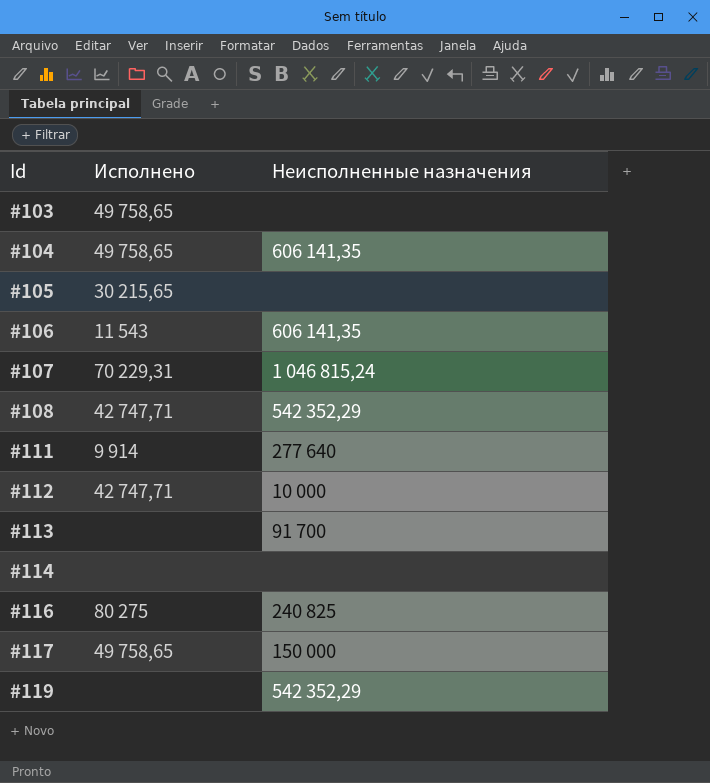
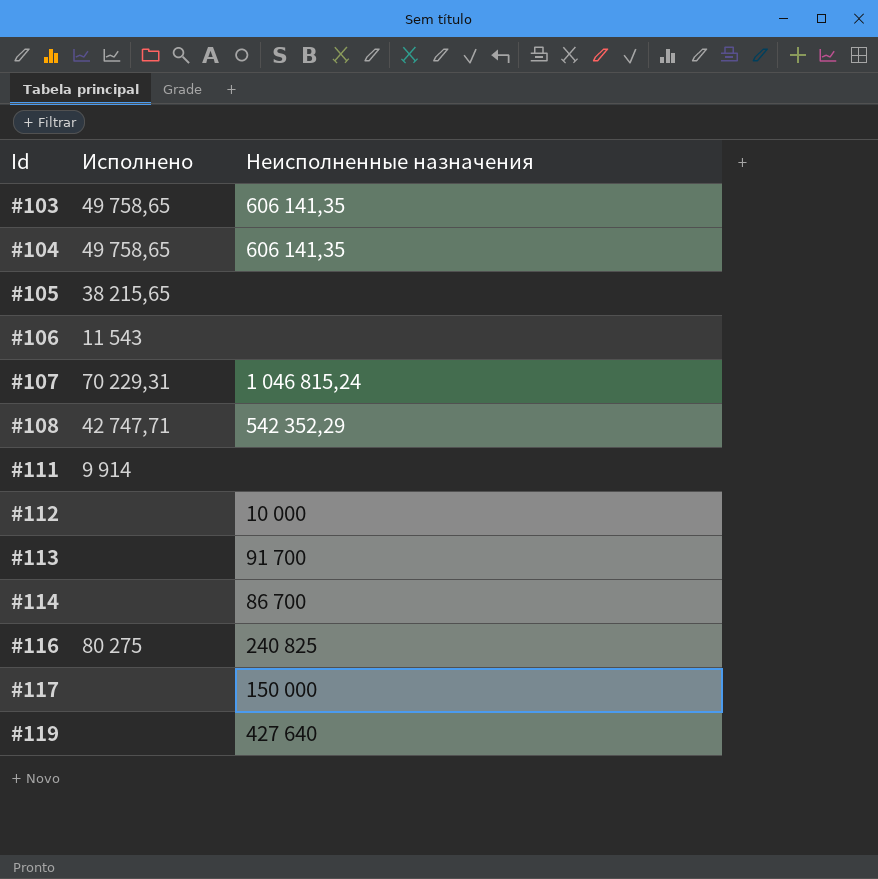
#103 | Неисполненные назначения: none -> 606 141,35
#105 | Исполнено: 30 215,65 -> 38 215,65
#106 | Неисполненные назначения: 606 141,35 -> none
#111 | Неисполненные назначения: 277 640 -> none
#112 | Исполнено: 42 747,71 -> none
#114 | Неисполненные назначения: none -> 86 700
#117 | Исполнено: 49 758,65 -> none
#119 | Неисполненные назначения: 542 352,29 -> 427 640

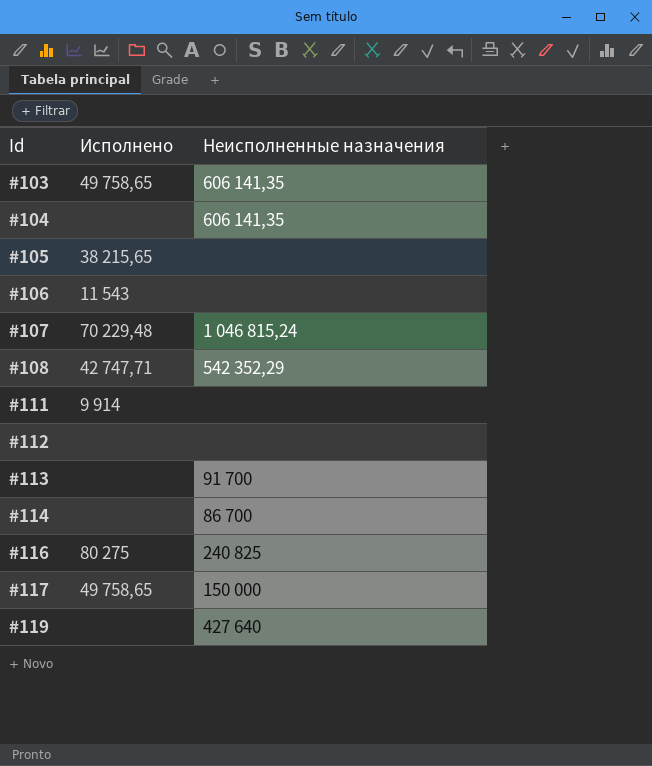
#104 | Исполнено: 49 758,65 -> none
#107 | Исполнено: 70 229,31 -> 70 229,48
#112 | Неисполненные назначения: 10 000 -> none
#117 | Исполнено: none -> 49 758,65

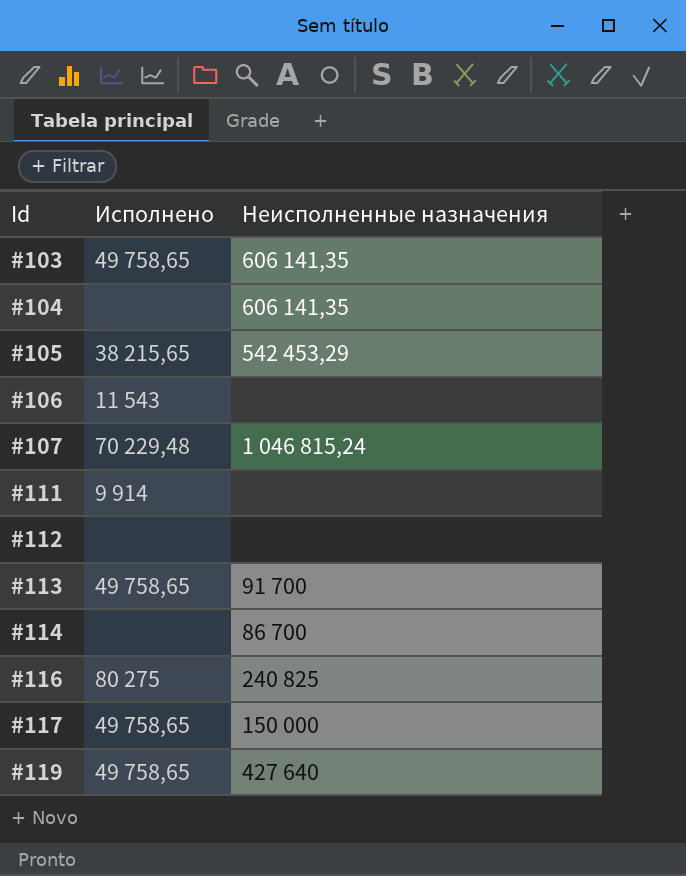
row #108: 42 747,71 | 542 352,29 -> none
#105 | Неисполненные назначения: none -> 542 453,29
#113 | Исполнено: none -> 49 758,65
#119 | Исполнено: none -> 49 758,65

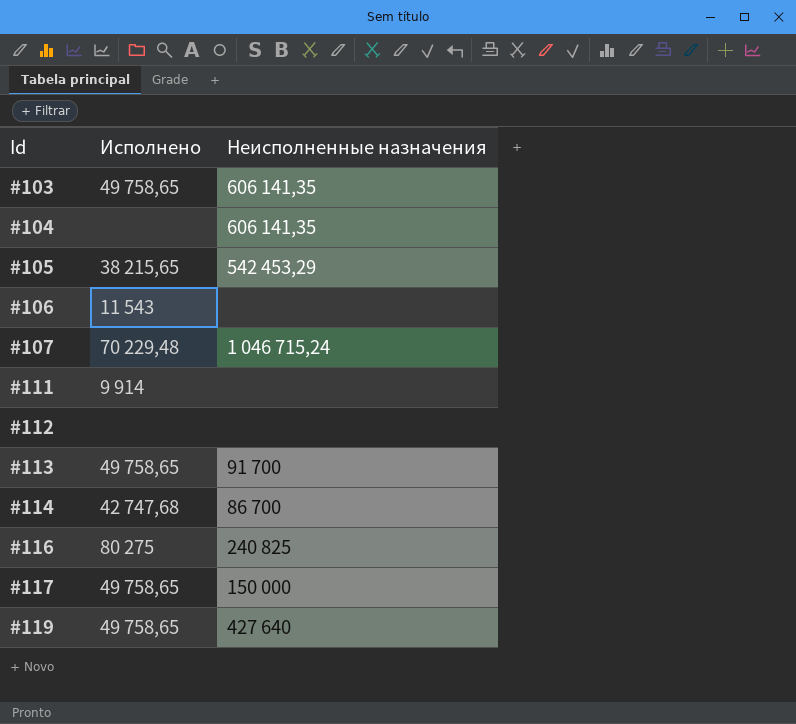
#107 | Неисполненные назначения: 1 046 815,24 -> 1 046 715,24
#114 | Исполнено: none -> 42 747,68

